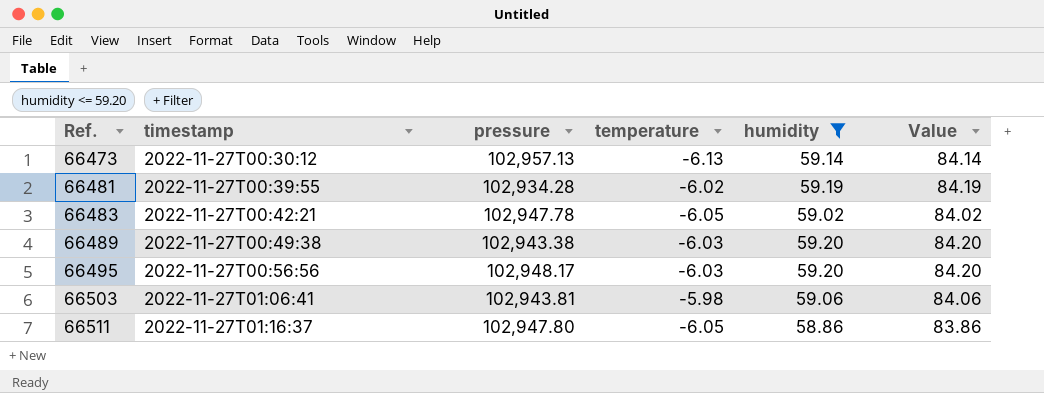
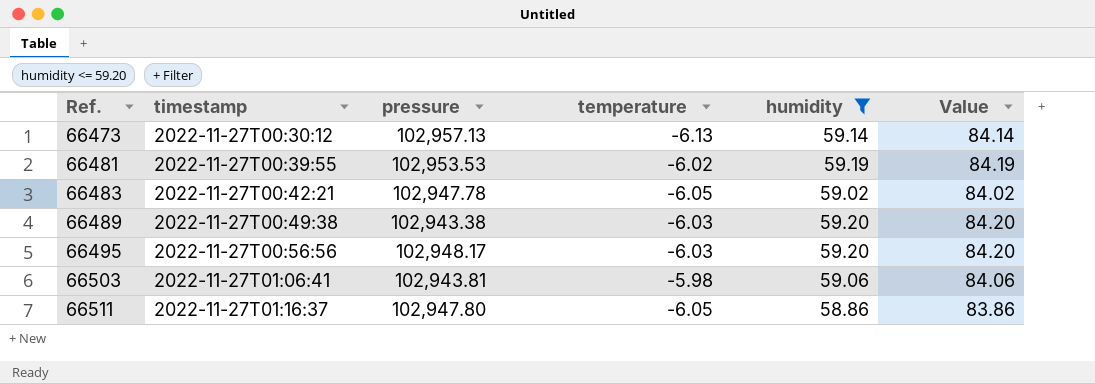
66481 | pressure: 102,934.28 -> 102,953.53

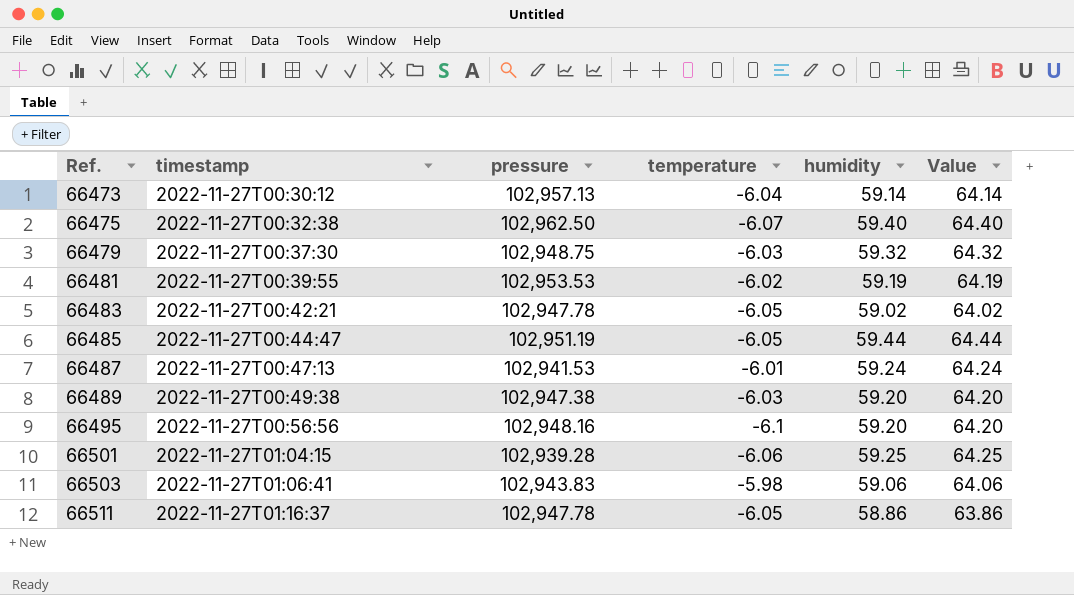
filter: humidity <= 59.20 -> none
column Value | formula: [humidity] + 25 -> [humidity] + 5
66473 | temperature: -6.13 -> -6.04
66489 | pressure: 102,943.38 -> 102,947.38
66495 | pressure: 102,948.17 -> 102,948.16
66495 | temperature: -6.03 -> -6.1
66503 | pressure: 102,943.81 -> 102,943.83
66511 | pressure: 102,947.80 -> 102,947.78

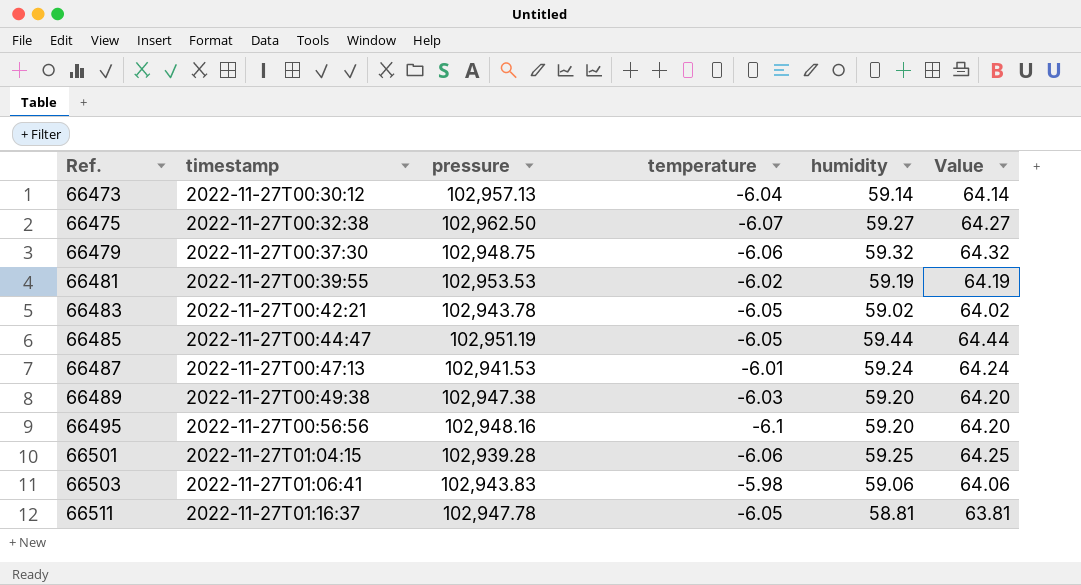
66475 | humidity: 59.40 -> 59.27
66475 | Value: 64.40 -> 64.27
66479 | temperature: -6.03 -> -6.06
66483 | pressure: 102,947.78 -> 102,943.78
66511 | humidity: 58.86 -> 58.81
66511 | Value: 63.86 -> 63.81

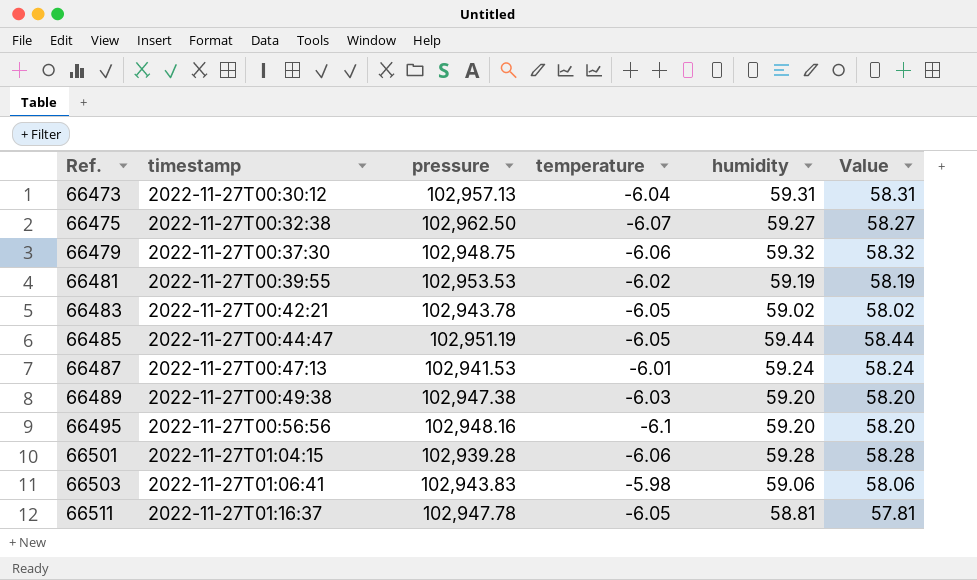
column Value | formula: [humidity] + 5 -> [humidity] - 1
66473 | humidity: 59.14 -> 59.31
66501 | humidity: 59.25 -> 59.28

